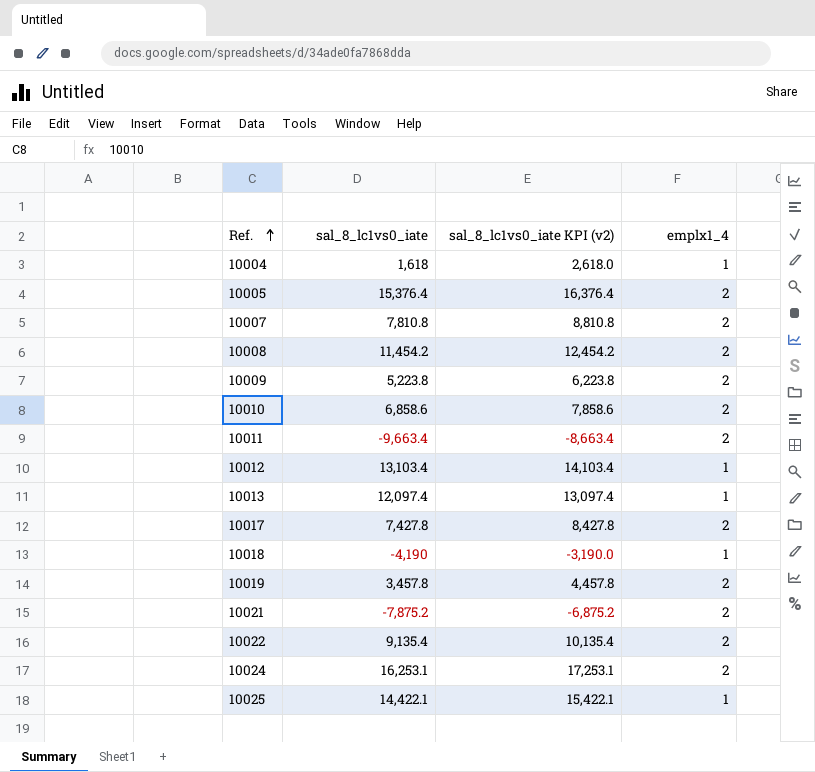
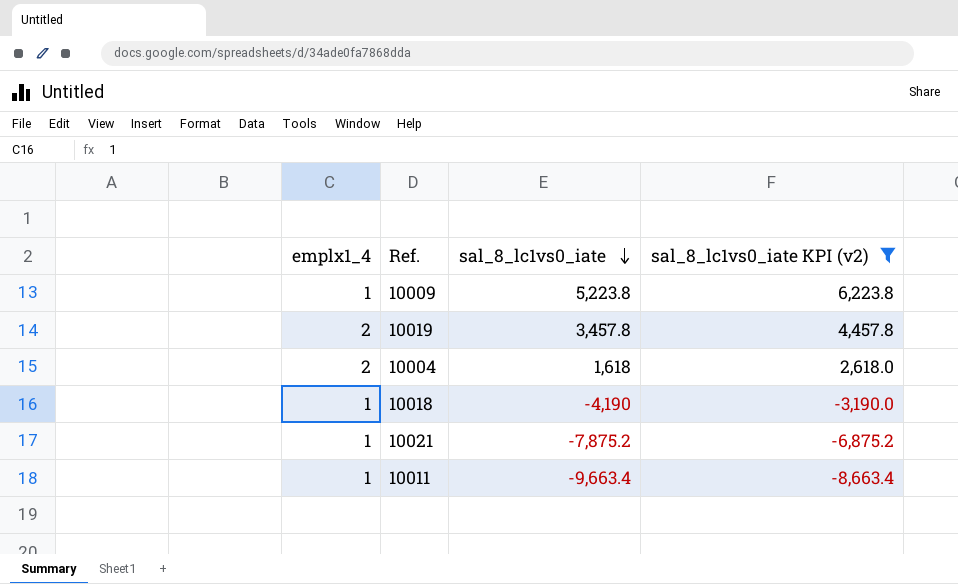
filter: none -> sal_8_lc1vs0_iate KPI (v2) <= 6,223.8
row order: Ref. ascending -> sal_8_lc1vs0_iate descending
column emplx1_4 | position: 4 -> 1
10009 | emplx1_4: 2 -> 1
10004 | emplx1_4: 1 -> 2
10021 | emplx1_4: 2 -> 1
10011 | emplx1_4: 2 -> 1

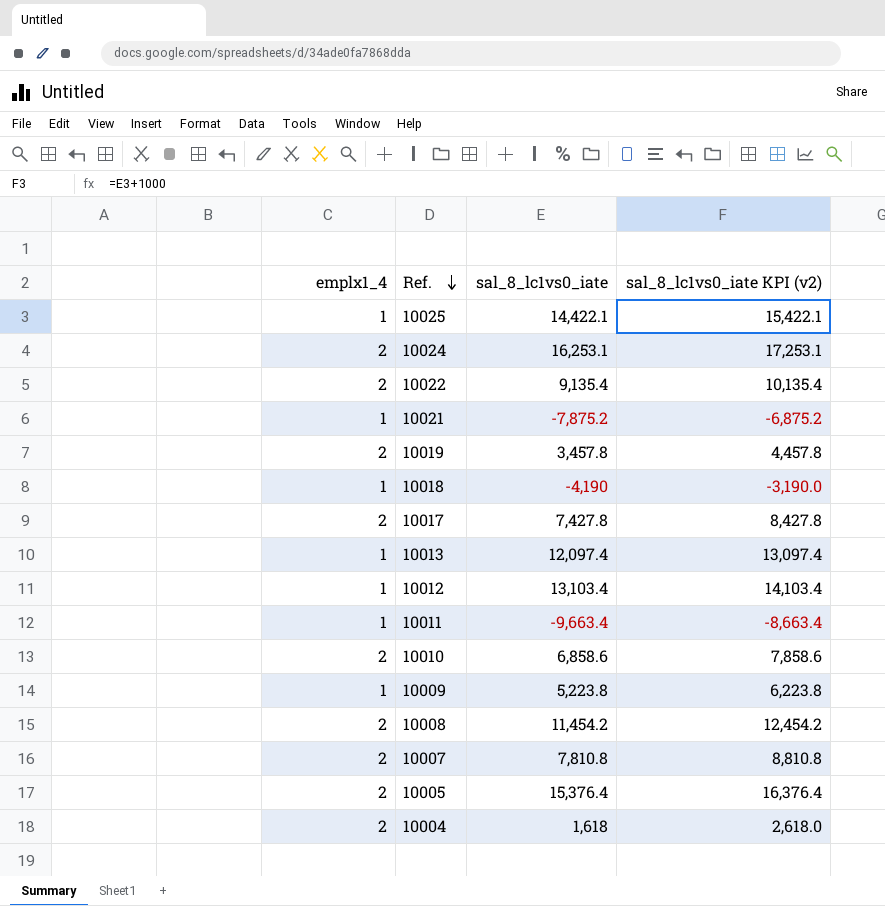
filter: sal_8_lc1vs0_iate KPI (v2) <= 6,223.8 -> none
row order: sal_8_lc1vs0_iate descending -> Ref. descending

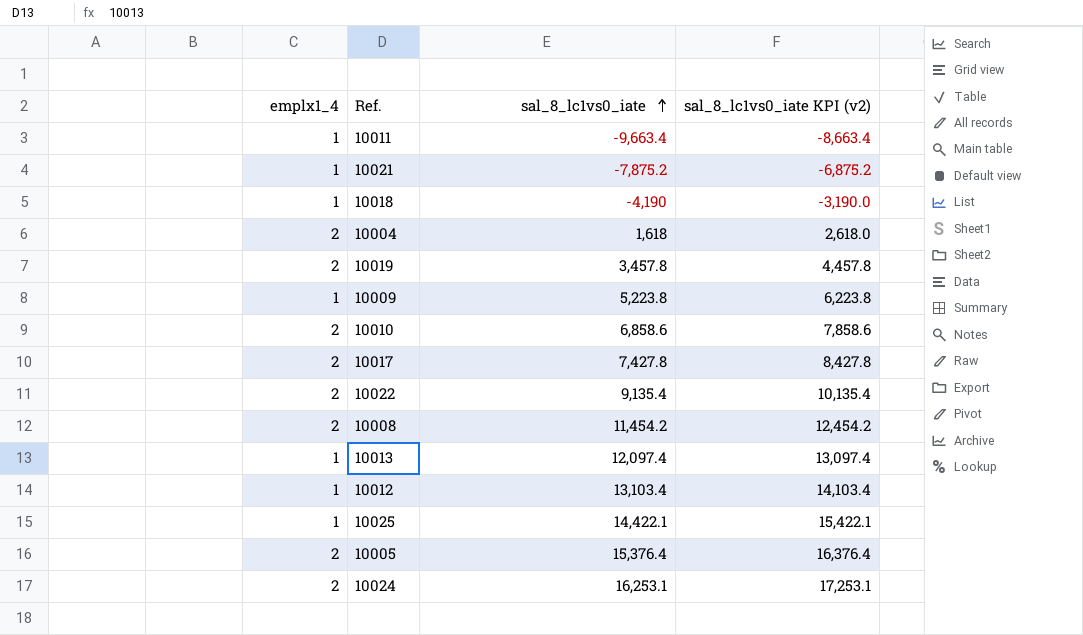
row order: Ref. descending -> sal_8_lc1vs0_iate ascending
row 10007: 2 | 7,810.8 | 8,810.8 -> none

